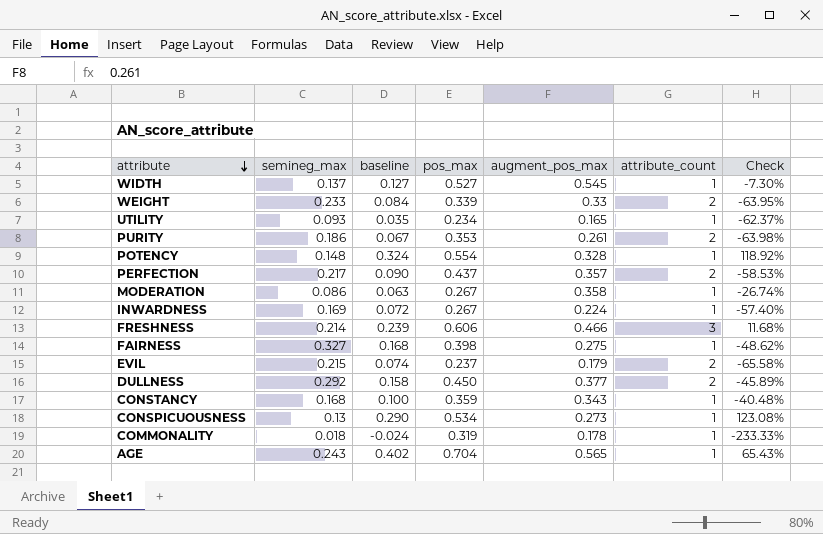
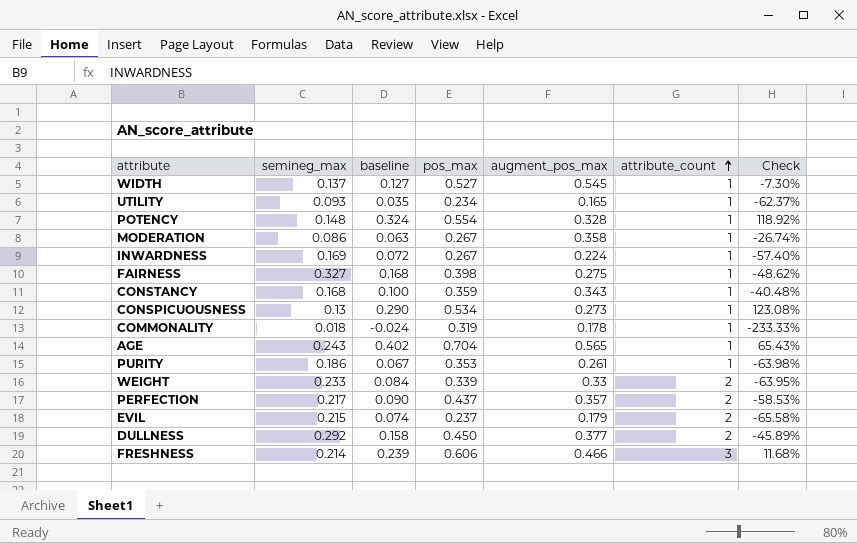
row order: attribute descending -> attribute_count ascending
PURITY | attribute_count: 2 -> 1

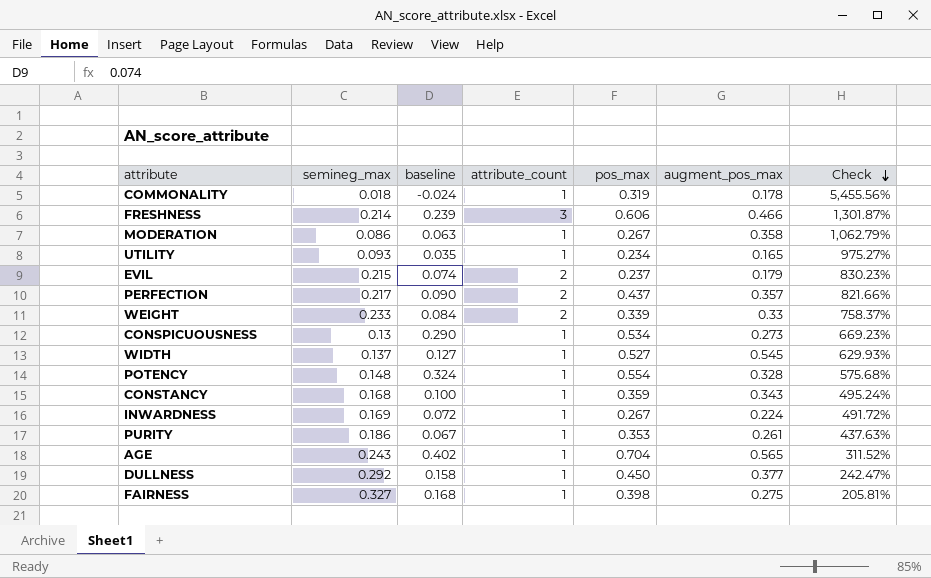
row order: attribute_count ascending -> Check descending
column attribute_count | position: 6 -> 4
column Check | formula: ([baseline] - [semineg_max]) / [semineg_max] -> ([attribute_count] - [semineg_max]) / [semineg_max]
DULLNESS | attribute_count: 2 -> 1

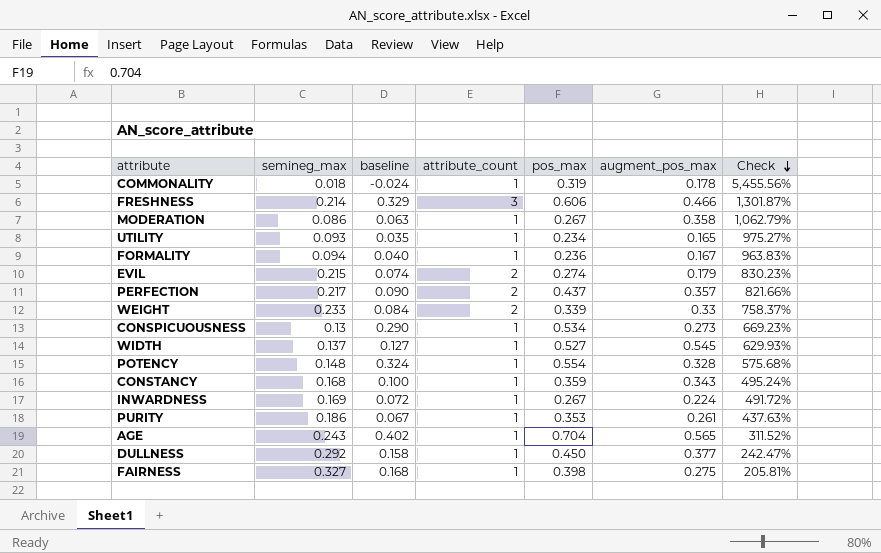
FRESHNESS | baseline: 0.239 -> 0.329
row FORMALITY: none -> 0.094 | 0.040 | 1 | 0.236 | 0.167 | 963.83%
EVIL | pos_max: 0.237 -> 0.274

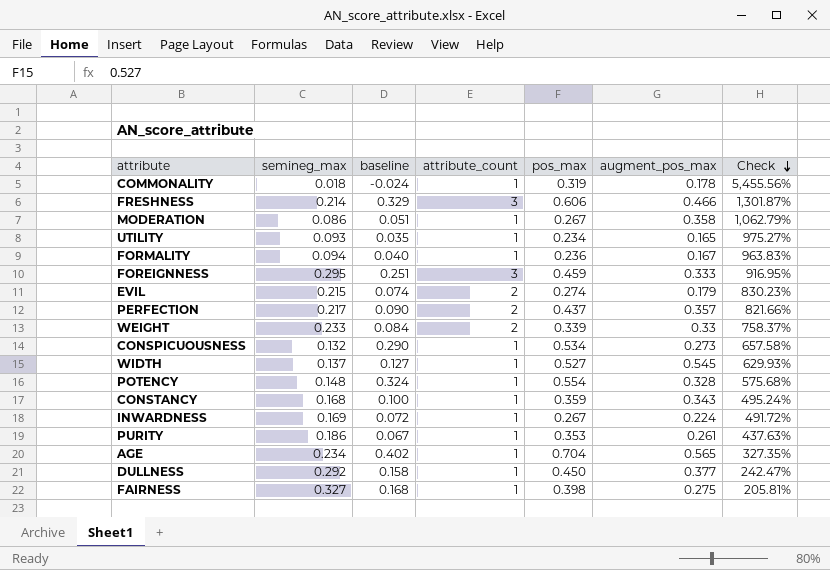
MODERATION | baseline: 0.063 -> 0.051
row FOREIGNNESS: none -> 0.295 | 0.251 | 3 | 0.459 | 0.333 | 916.95%
CONSPICUOUSNESS | semineg_max: 0.13 -> 0.132
CONSPICUOUSNESS | Check: 669.23% -> 657.58%
AGE | semineg_max: 0.243 -> 0.234
AGE | Check: 311.52% -> 327.35%

